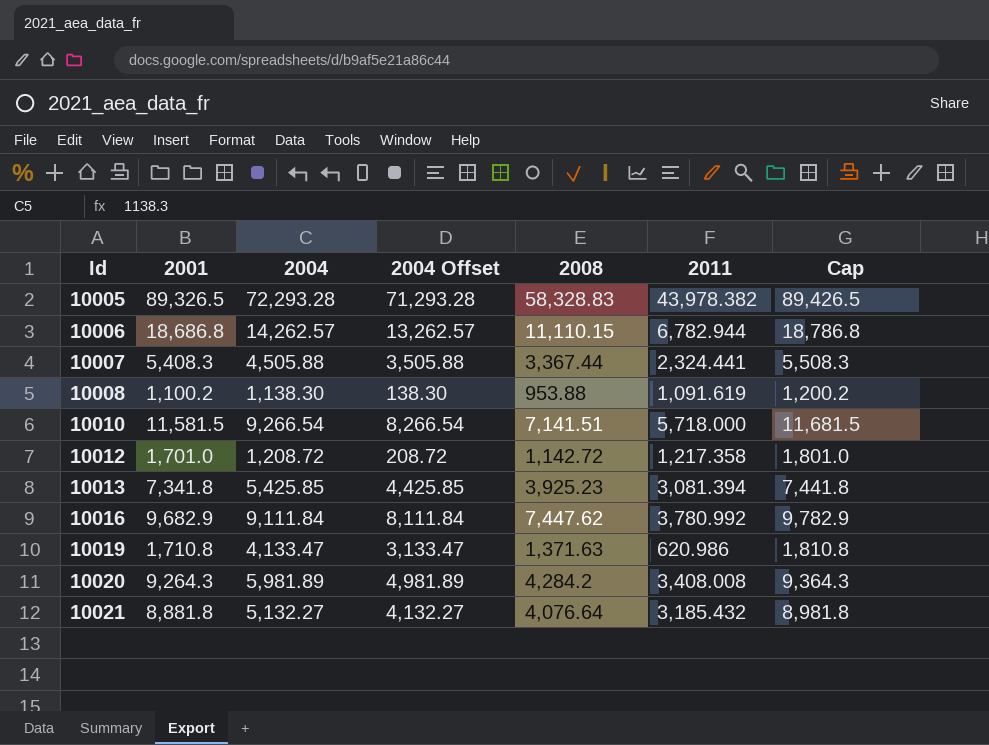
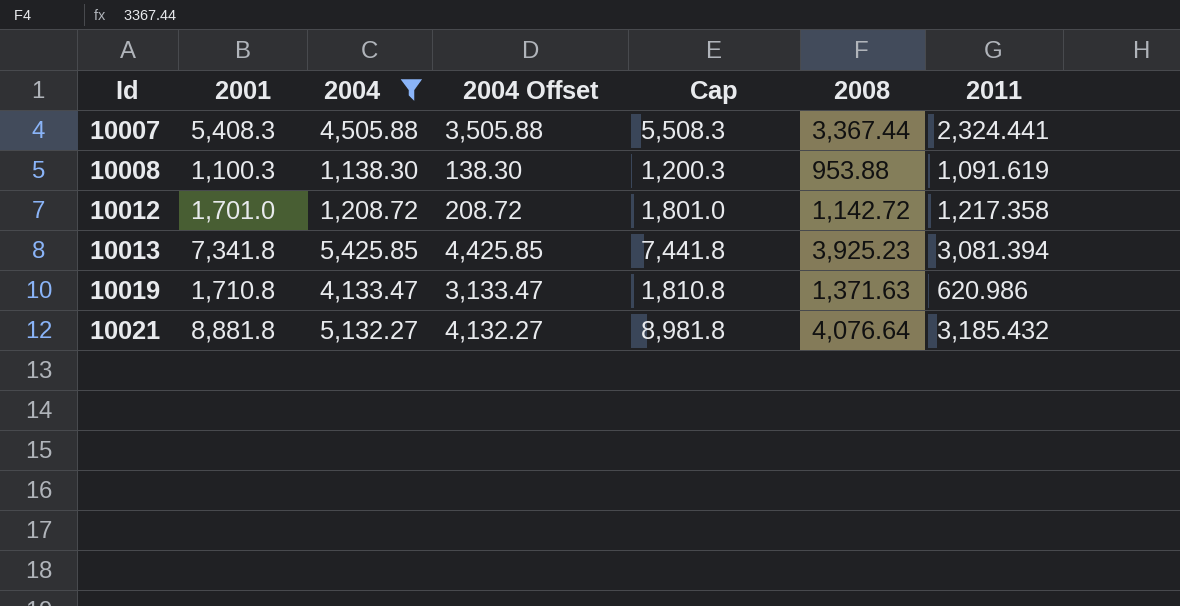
filter: none -> 2004 <= 5,425.85
column Cap | position: 7 -> 5
10008 | 2001: 1,100.2 -> 1,100.3
10008 | Cap: 1,200.2 -> 1,200.3

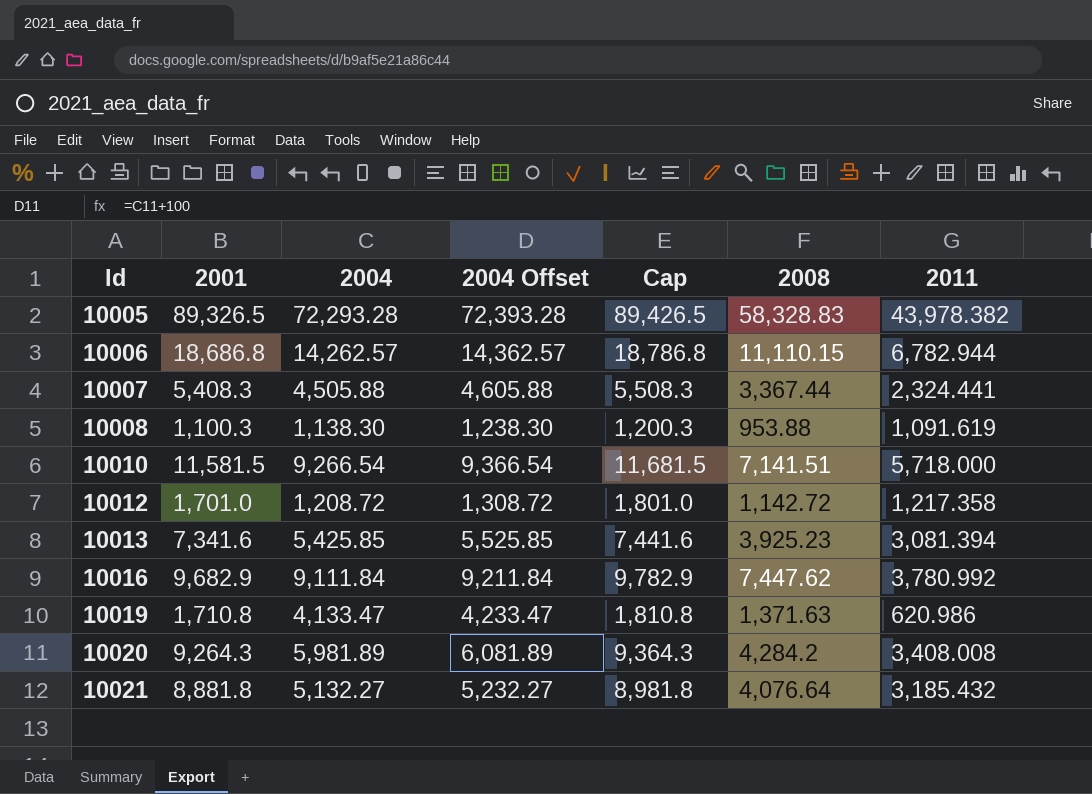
filter: 2004 <= 5,425.85 -> none
column 2004 Offset | formula: [2004] - 1000 -> [2004] + 100
10013 | 2001: 7,341.8 -> 7,341.6
10013 | Cap: 7,441.8 -> 7,441.6

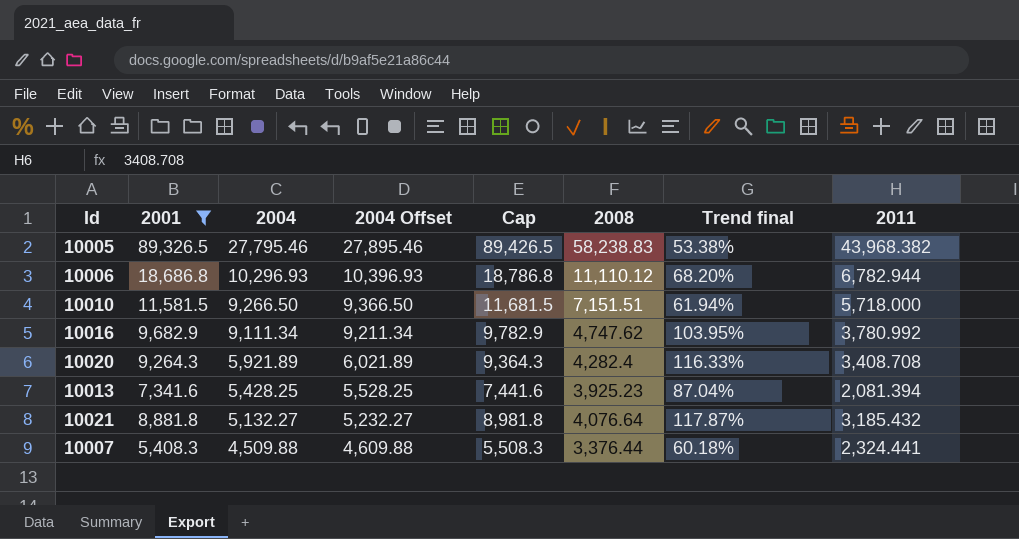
filter: none -> 2001 >= 5,408.3
row order: Id ascending -> 2004 descending
column Trend final | formula: none -> ([2001] - [2008]) / [2008]
10005 | 2004: 72,293.28 -> 27,795.46
10005 | 2004 Offset: 72,393.28 -> 27,895.46
10005 | 2008: 58,328.83 -> 58,238.83
10005 | 2011: 43,978.382 -> 43,968.382
10006 | 2004: 14,262.57 -> 10,296.93
10006 | 2004 Offset: 14,362.57 -> 10,396.93
10006 | 2008: 11,110.15 -> 11,110.12
10010 | 2004: 9,266.54 -> 9,266.50
10010 | 2004 Offset: 9,366.54 -> 9,366.50
10010 | 2008: 7,141.51 -> 7,151.51
10016 | 2004: 9,111.84 -> 9,111.34
10016 | 2004 Offset: 9,211.84 -> 9,211.34
10016 | 2008: 7,447.62 -> 4,747.62
10020 | 2004: 5,981.89 -> 5,921.89
10020 | 2004 Offset: 6,081.89 -> 6,021.89
10020 | 2008: 4,284.2 -> 4,282.4
10020 | 2011: 3,408.008 -> 3,408.708
10013 | 2004: 5,425.85 -> 5,428.25
10013 | 2004 Offset: 5,525.85 -> 5,528.25
10013 | 2011: 3,081.394 -> 2,081.394
10007 | 2004: 4,505.88 -> 4,509.88
10007 | 2004 Offset: 4,605.88 -> 4,609.88
10007 | 2008: 3,367.44 -> 3,376.44

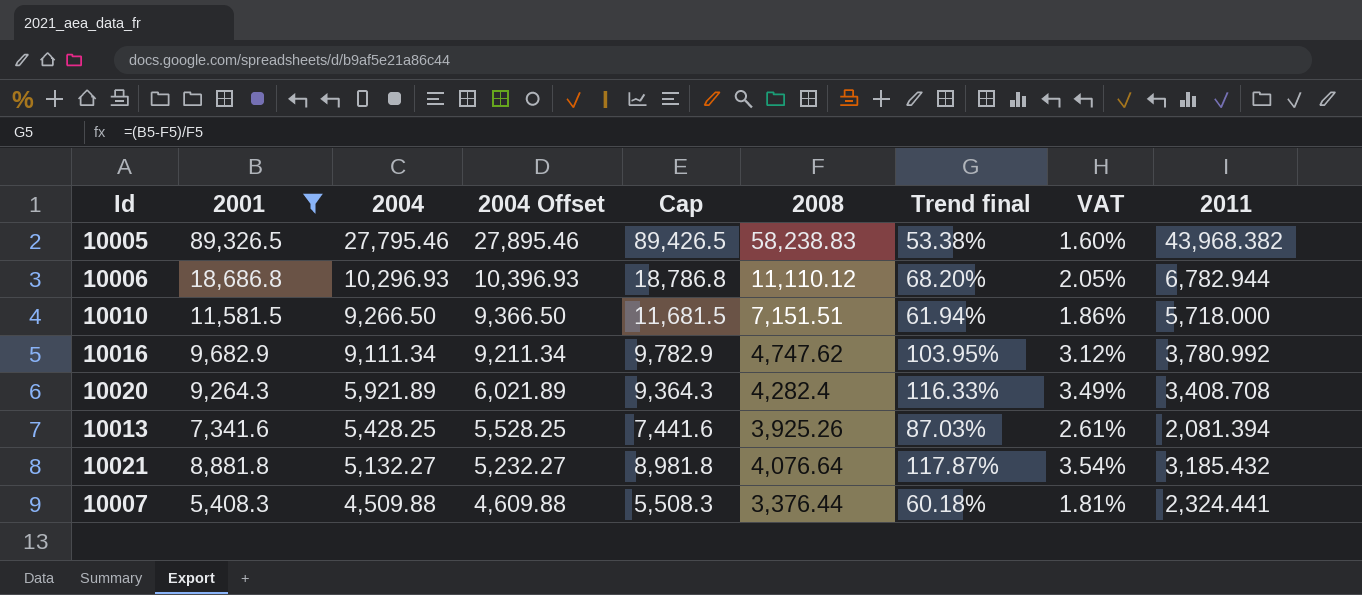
column VAT | formula: none -> [Trend final] * 0.03
10013 | 2008: 3,925.23 -> 3,925.26
10013 | Trend final: 87.04% -> 87.03%

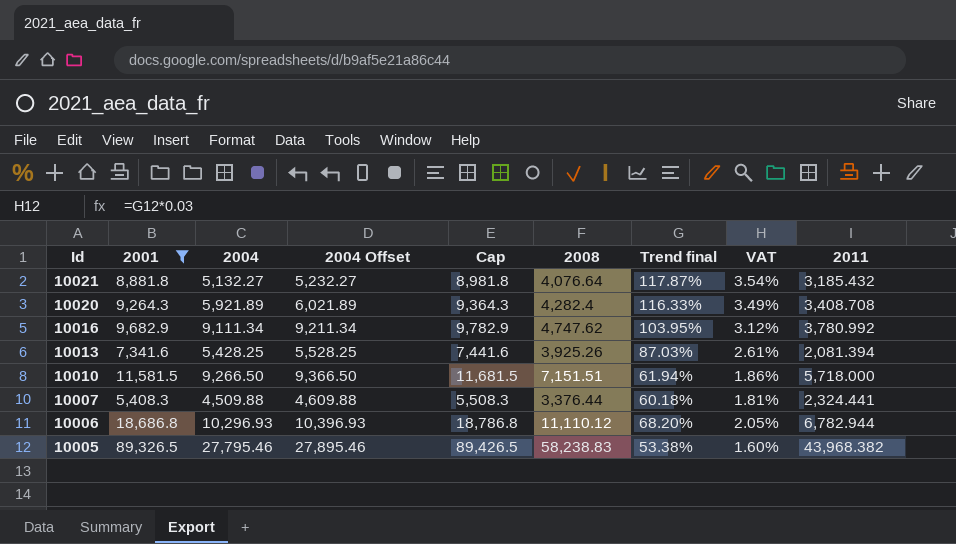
row order: 2004 descending -> Id descending

